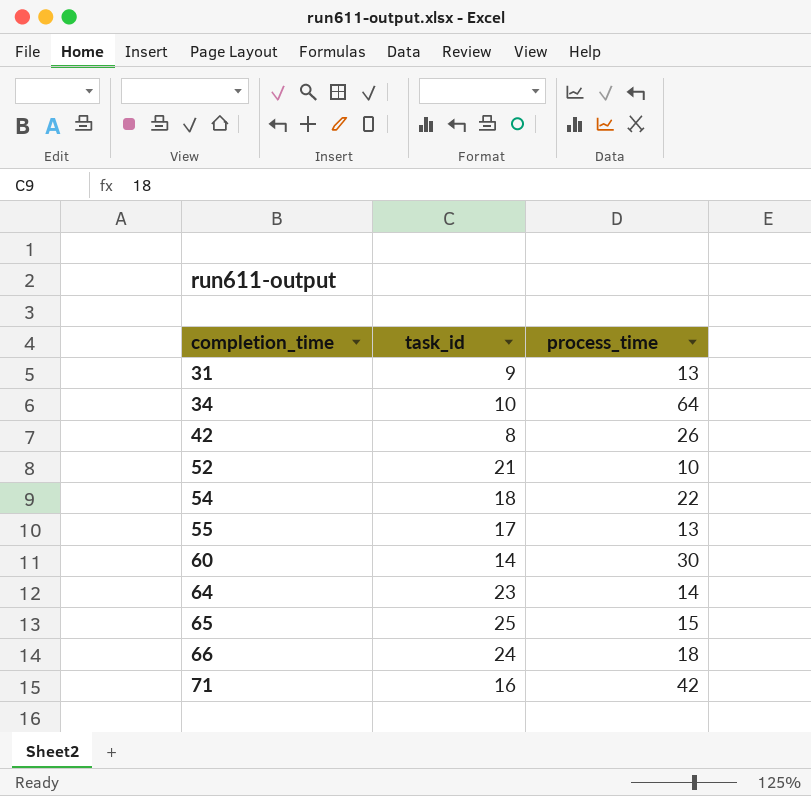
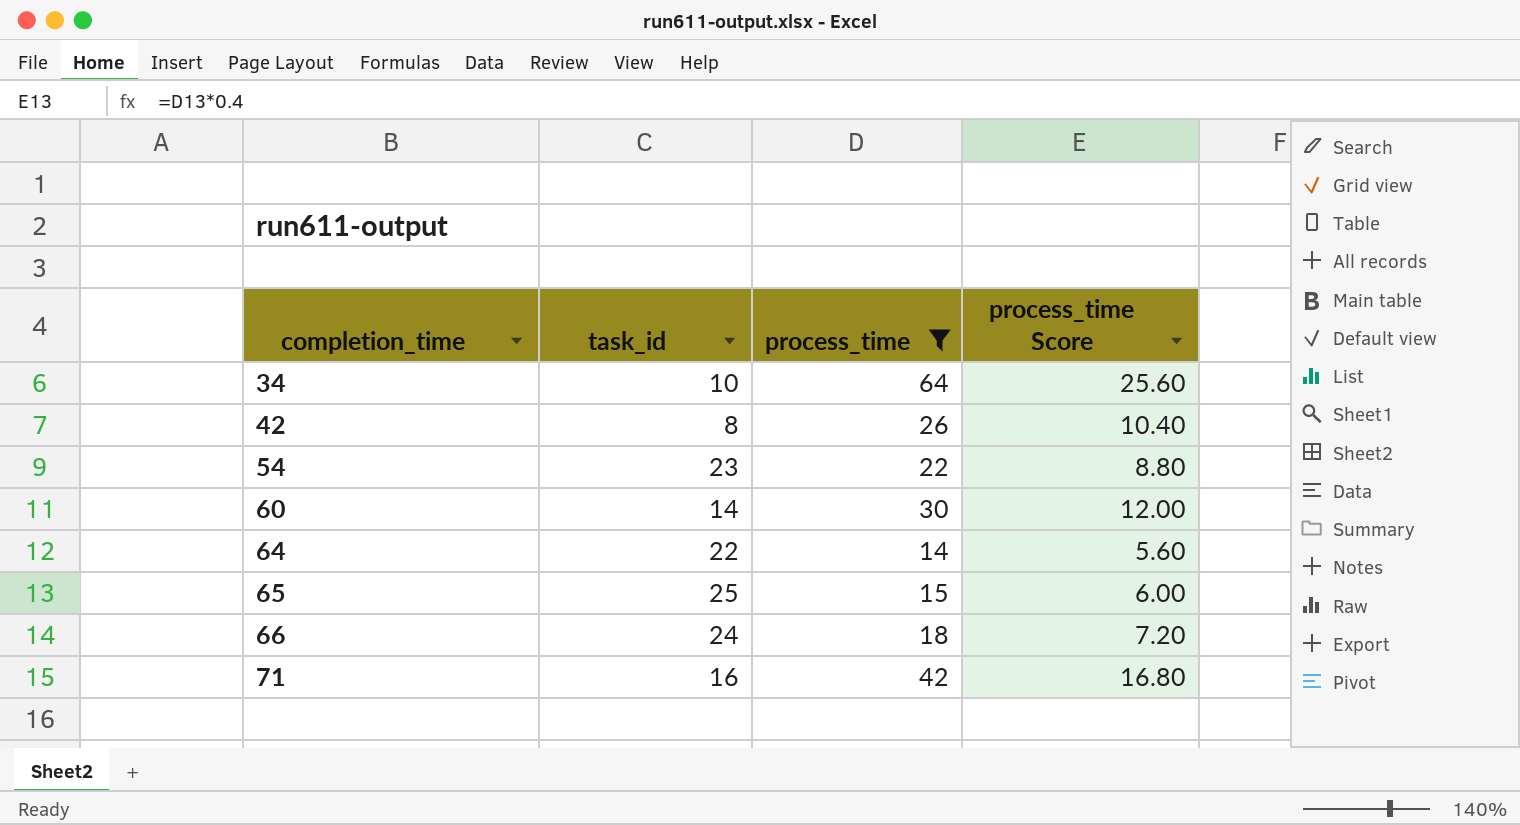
filter: none -> process_time >= 14
column process_time Score | formula: none -> [process_time] * 0.4
54 | task_id: 18 -> 23
64 | task_id: 23 -> 22

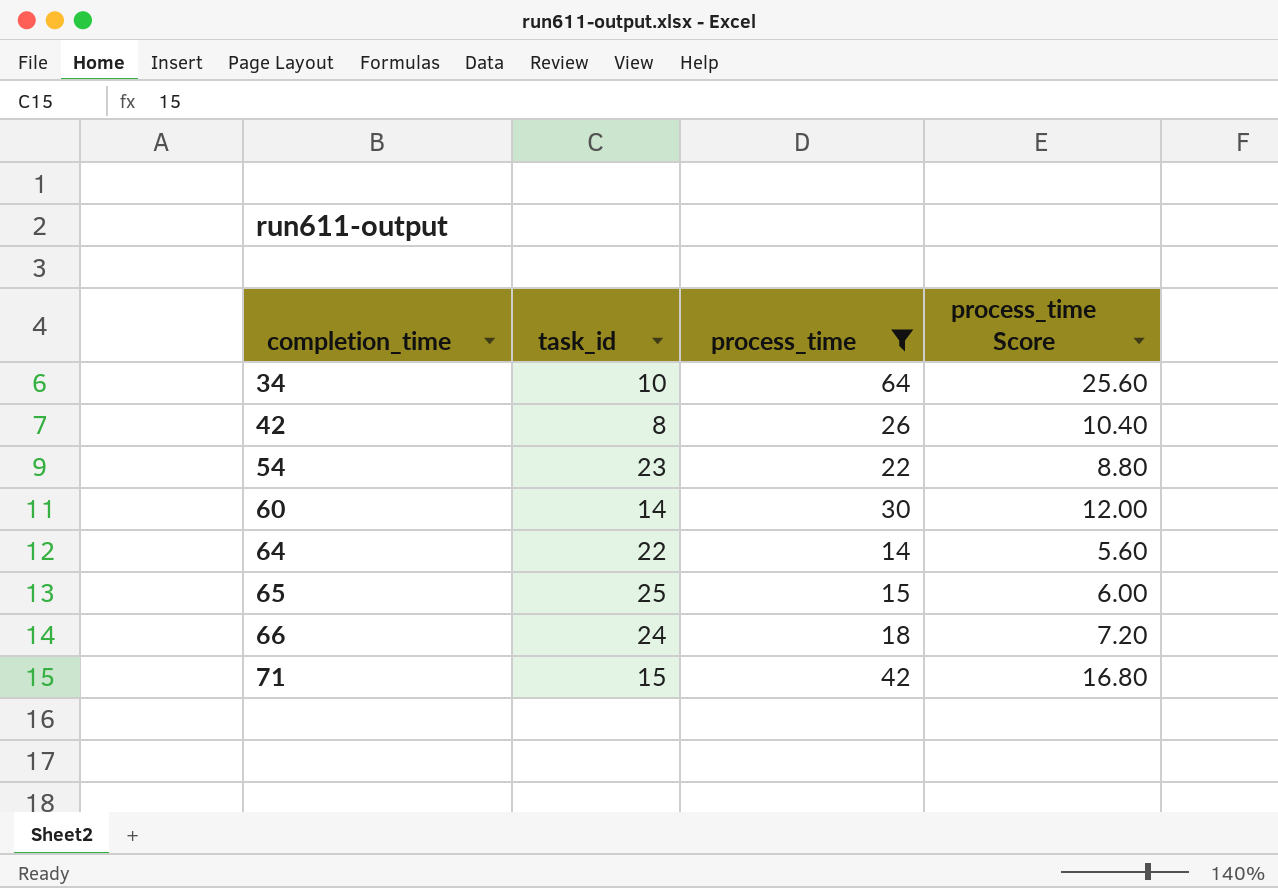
71 | task_id: 16 -> 15

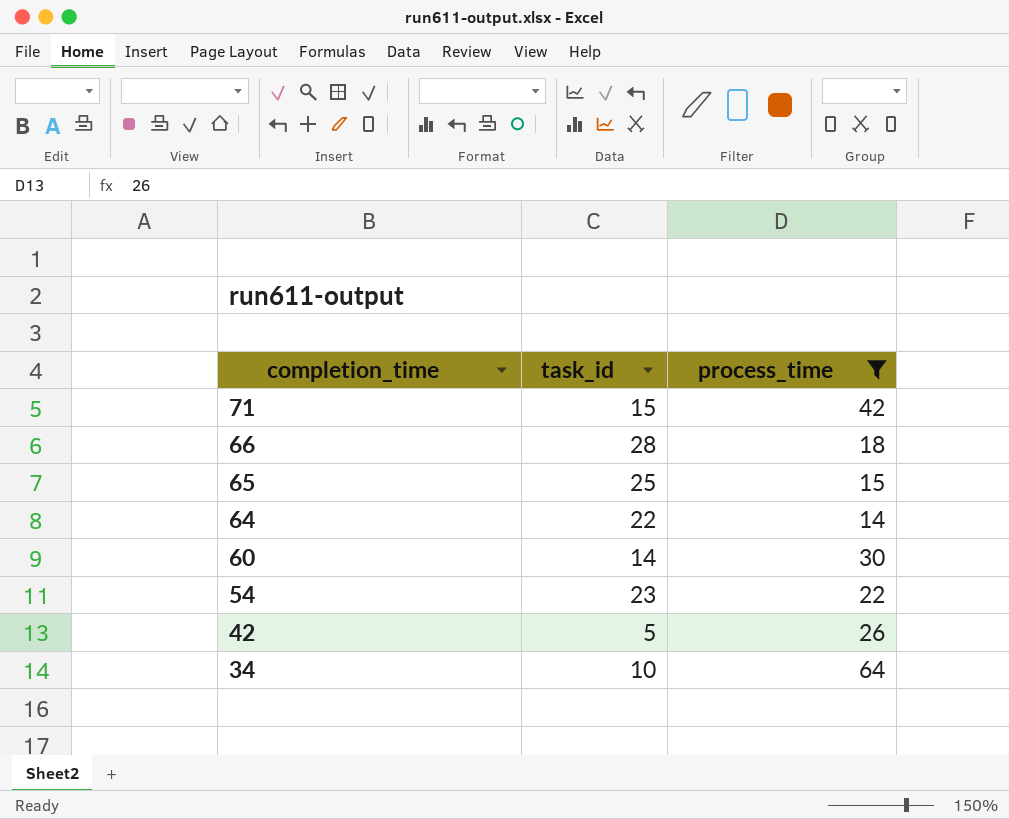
row order: completion_time ascending -> completion_time descending
column process_time Score | formula: [process_time] * 0.4 -> none
66 | task_id: 24 -> 28
42 | task_id: 8 -> 5

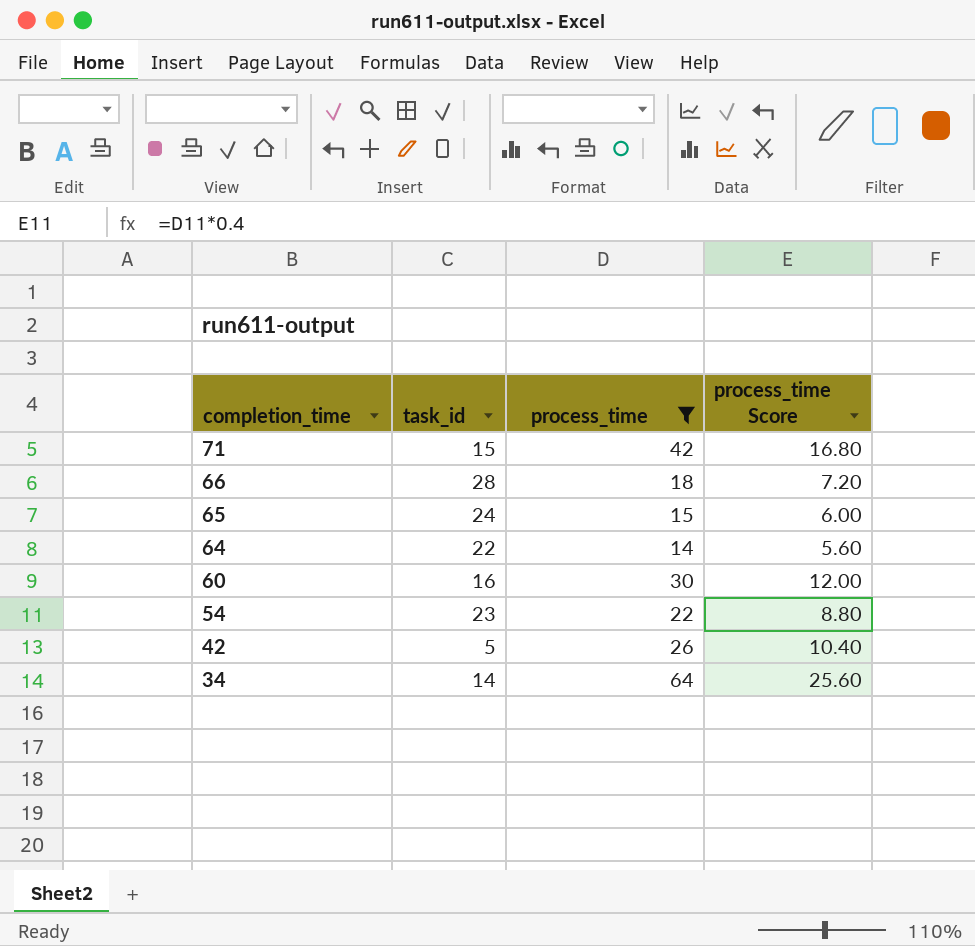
column process_time Score | formula: none -> [process_time] * 0.4
65 | task_id: 25 -> 24
60 | task_id: 14 -> 16
34 | task_id: 10 -> 14

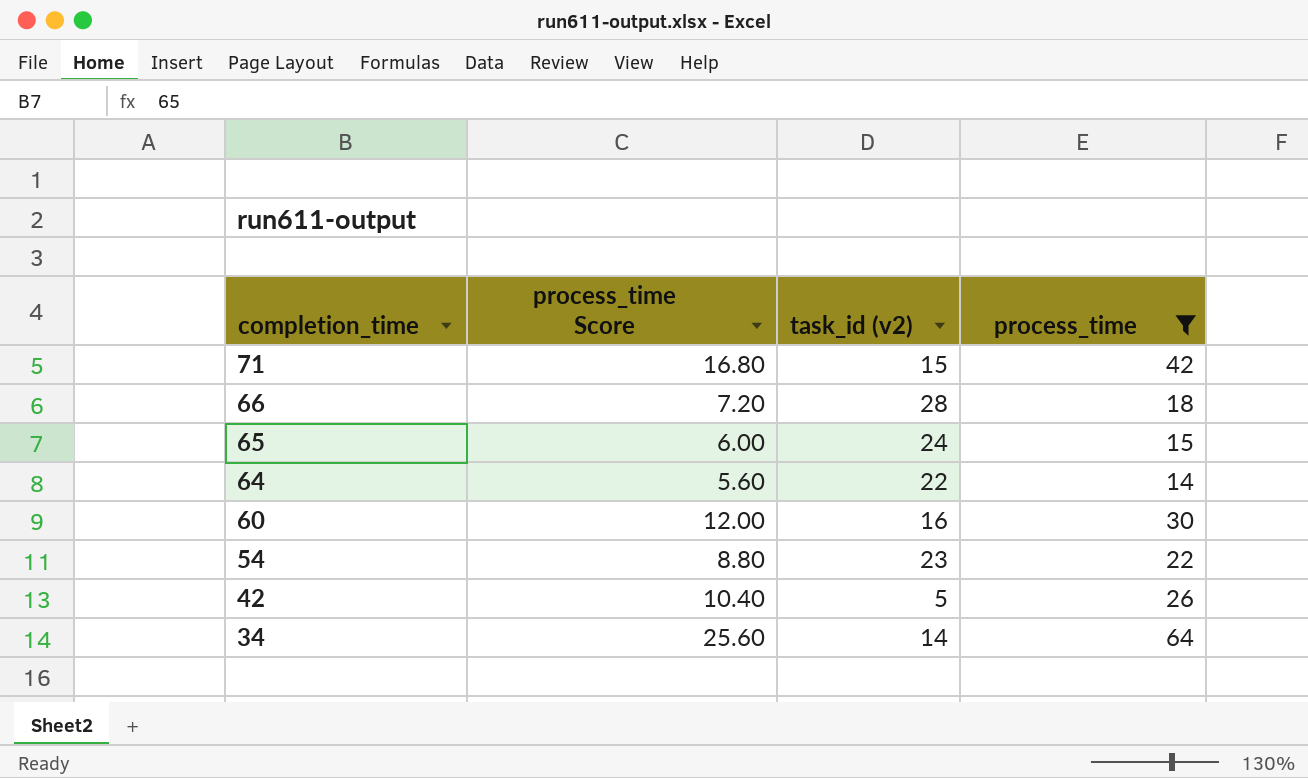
column process_time Score | position: 4 -> 2
column name: task_id -> task_id (v2)

